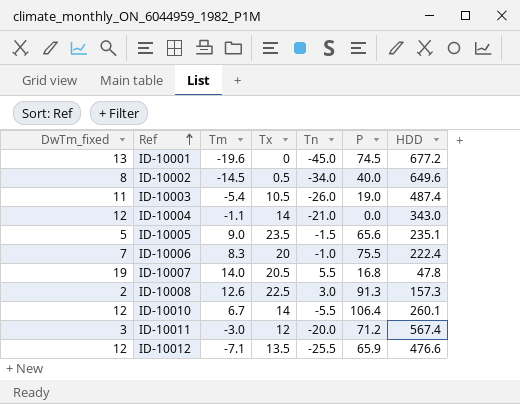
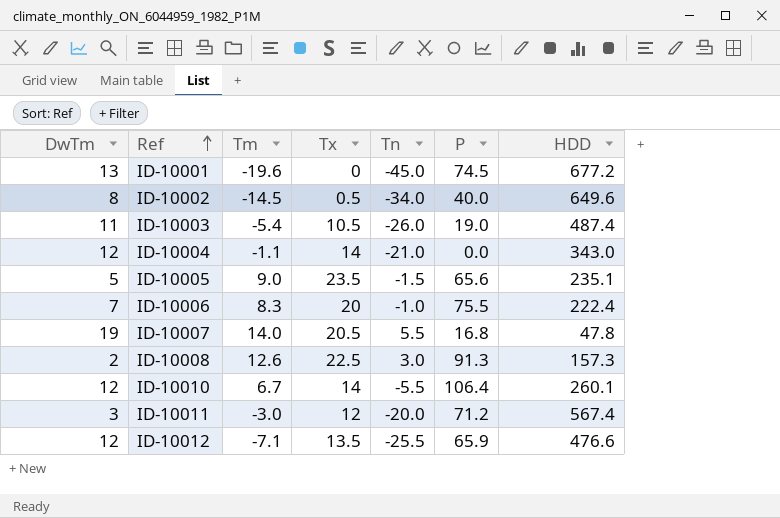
column name: DwTm_fixed -> DwTm

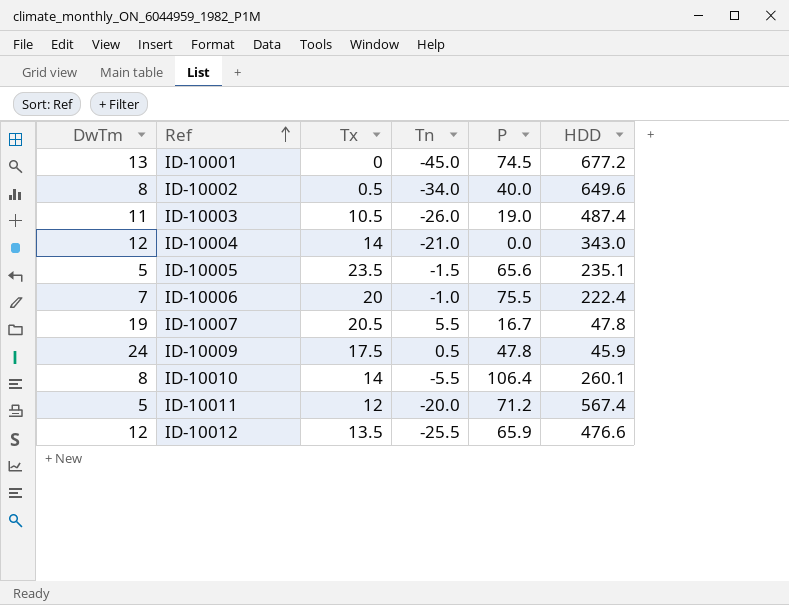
column Tm | position: 3 -> none
row ID-10008: 2 | 12.6 | 22.5 | 3.0 | 91.3 | 157.3 -> none
ID-10007 | P: 16.8 -> 16.7
row ID-10009: none -> 24 | 17.5 | 0.5 | 47.8 | 45.9
ID-10010 | DwTm: 12 -> 8
ID-10011 | DwTm: 3 -> 5

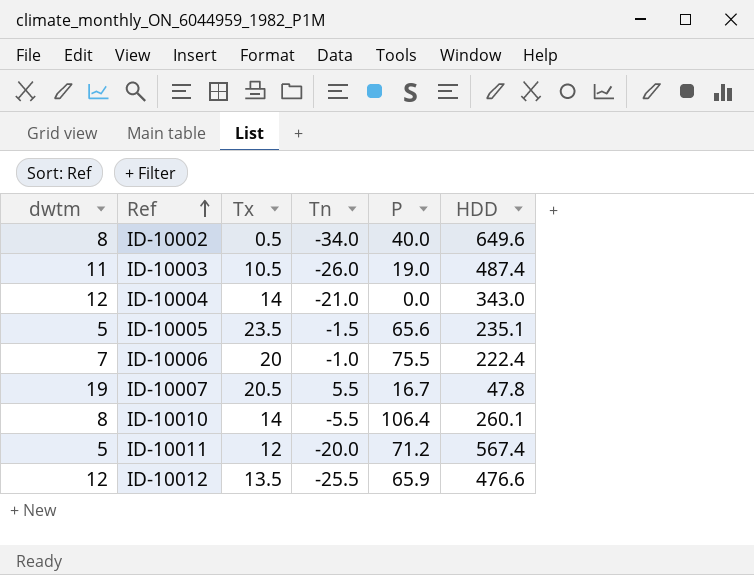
column name: DwTm -> dwtm
row ID-10001: 13 | 0 | -45.0 | 74.5 | 677.2 -> none
row ID-10009: 24 | 17.5 | 0.5 | 47.8 | 45.9 -> none

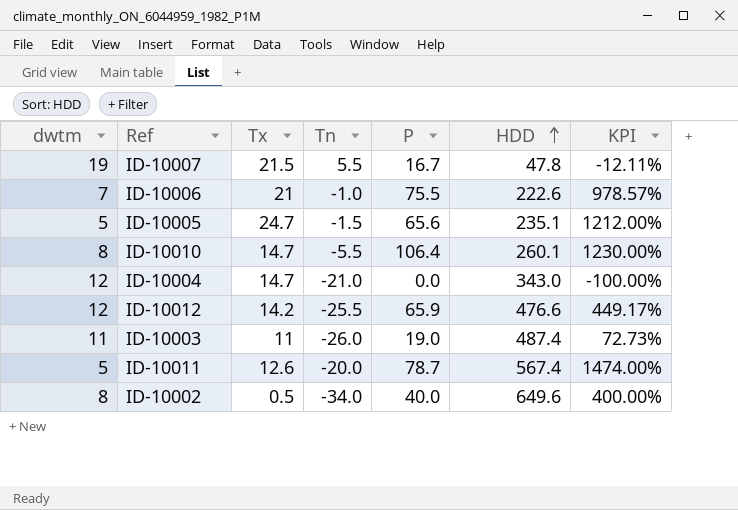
row order: Ref ascending -> HDD ascending
column KPI | formula: none -> ([P] - [dwtm]) / [dwtm]
ID-10007 | Tx: 20.5 -> 21.5
ID-10006 | Tx: 20 -> 21
ID-10006 | HDD: 222.4 -> 222.6
ID-10005 | Tx: 23.5 -> 24.7
ID-10010 | Tx: 14 -> 14.7
ID-10004 | Tx: 14 -> 14.7
ID-10012 | Tx: 13.5 -> 14.2
ID-10003 | Tx: 10.5 -> 11
ID-10011 | Tx: 12 -> 12.6
ID-10011 | P: 71.2 -> 78.7

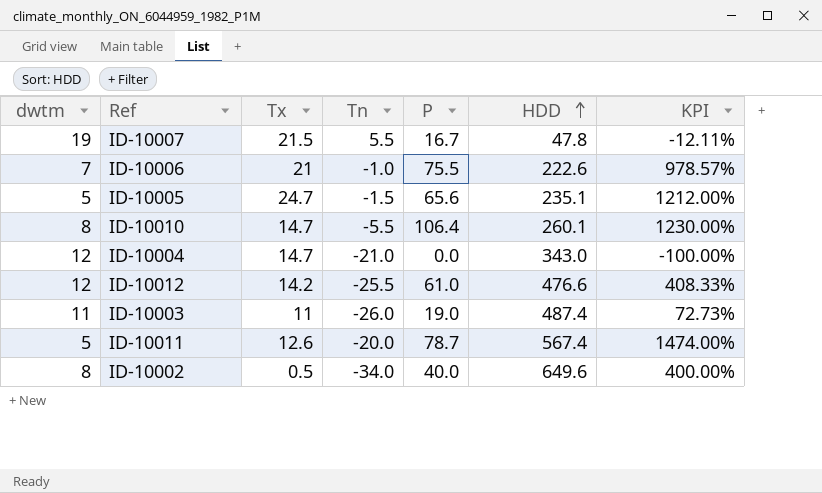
ID-10012 | P: 65.9 -> 61.0
ID-10012 | KPI: 449.17% -> 408.33%

